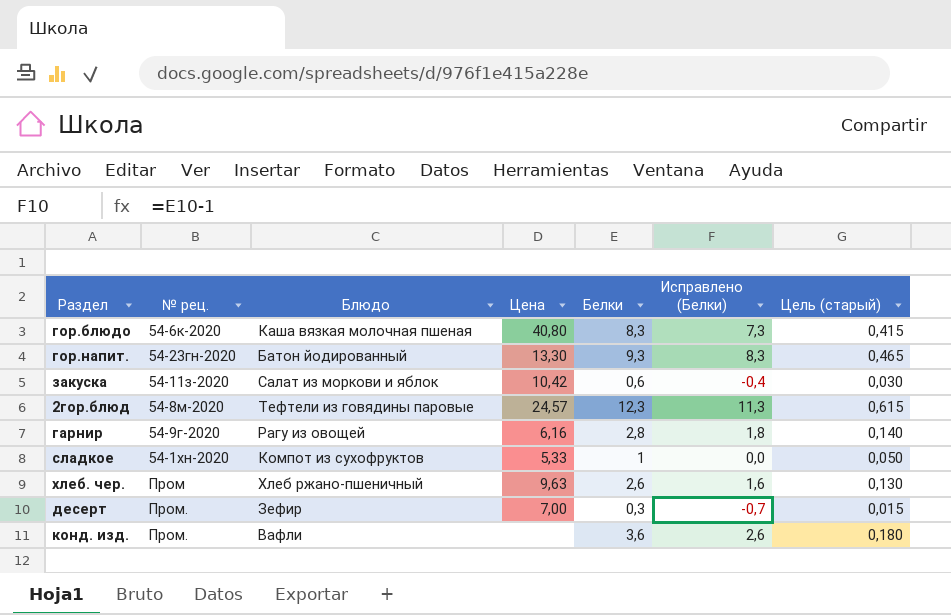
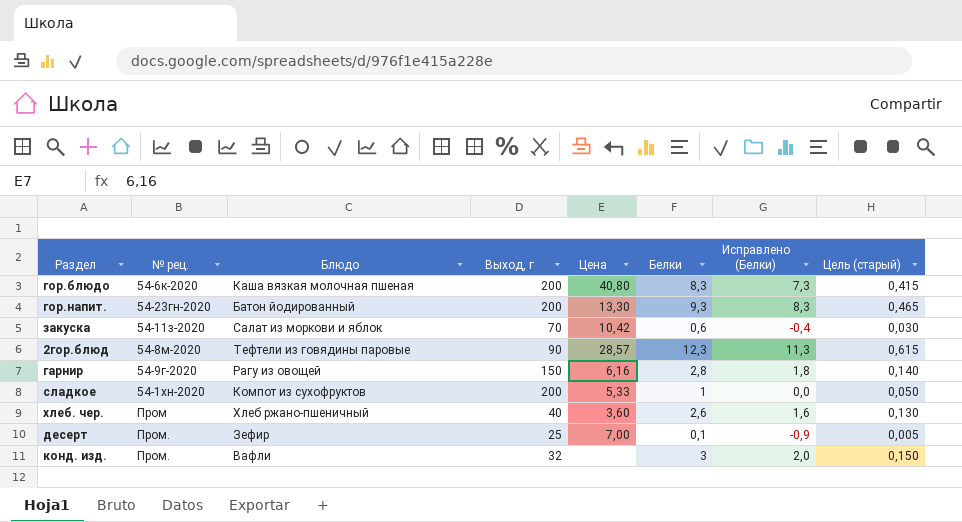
column Выход, г | position: none -> 4
2гор.блюд | Цена: 24,57 -> 28,57
хлеб. чер. | Цена: 9,63 -> 3,60
десерт | Белки: 0,3 -> 0,1
десерт | Исправлено (Белки): -0,7 -> -0,9
десерт | Цель (старый): 0,015 -> 0,005
конд. изд. | Белки: 3,6 -> 3
конд. изд. | Исправлено (Белки): 2,6 -> 2,0
конд. изд. | Цель (старый): 0,180 -> 0,150

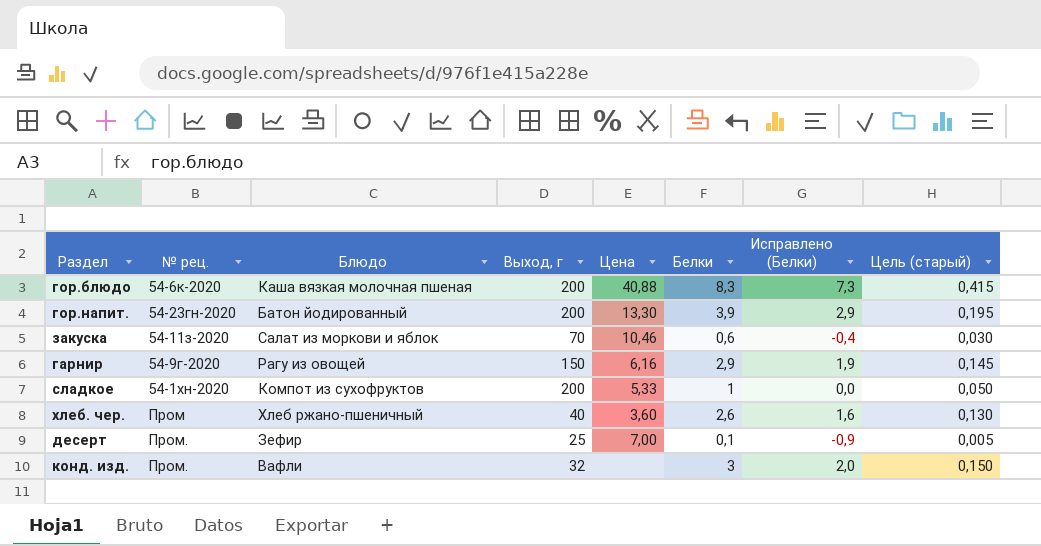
row 2гор.блюд: 54-8м-2020 | Тефтели из говядины паровые | 90 | 28,57 | 12,3 | 11,3 | 0,615 -> none
гор.блюдо | Цена: 40,80 -> 40,88
гор.напит. | Белки: 9,3 -> 3,9
гор.напит. | Исправлено (Белки): 8,3 -> 2,9
гор.напит. | Цель (старый): 0,465 -> 0,195
закуска | Цена: 10,42 -> 10,46
гарнир | Белки: 2,8 -> 2,9
гарнир | Исправлено (Белки): 1,8 -> 1,9
гарнир | Цель (старый): 0,140 -> 0,145

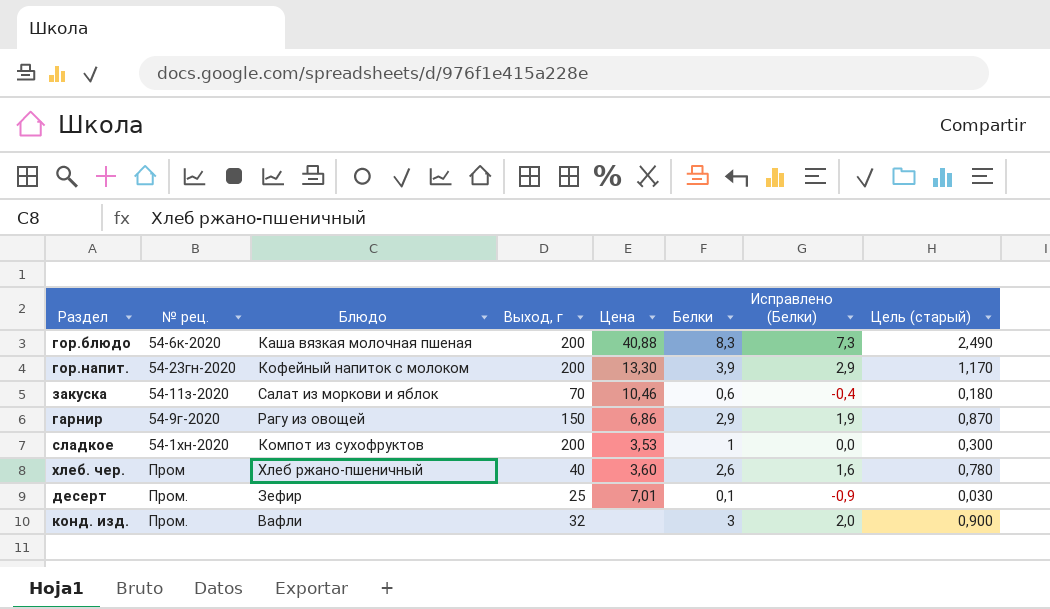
column Цель (старый) | formula: [Белки] * 0,05 -> [Белки] * 0,3
гор.напит. | Блюдо: Батон йодированный -> Кофейный напиток с молоком
гарнир | Цена: 6,16 -> 6,86
сладкое | Цена: 5,33 -> 3,53
десерт | Цена: 7,00 -> 7,01

